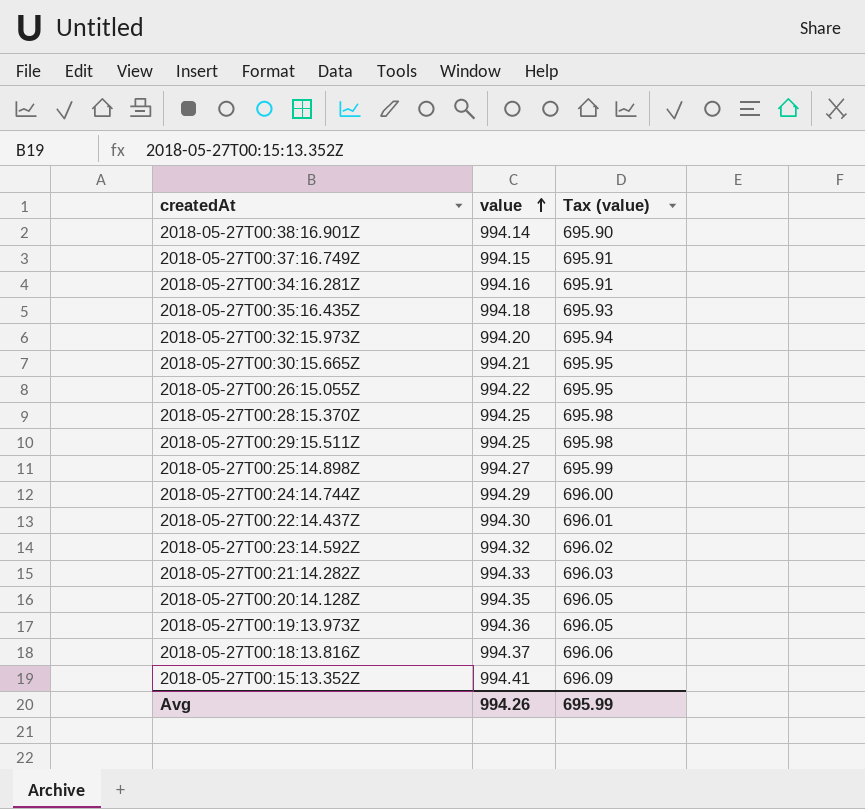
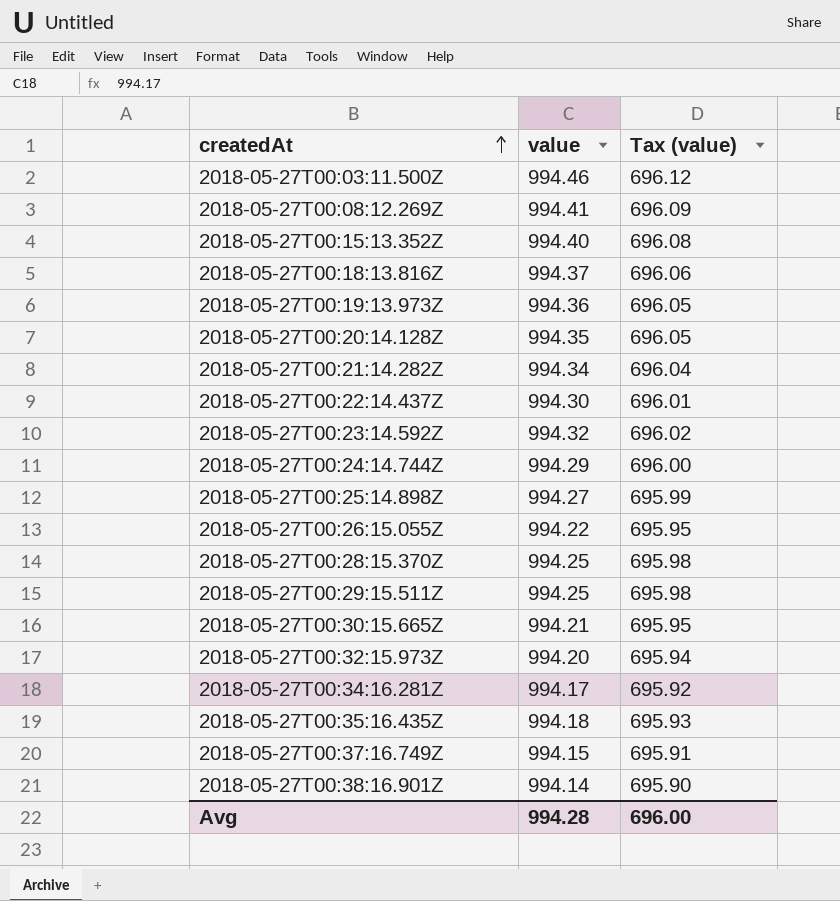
row order: value ascending -> createdAt ascending
row 2018-05-27T00:03:11.500Z: none -> 994.46 | 696.12
row 2018-05-27T00:08:12.269Z: none -> 994.41 | 696.09
2018-05-27T00:15:13.352Z | value: 994.41 -> 994.40
2018-05-27T00:15:13.352Z | Tax (value): 696.09 -> 696.08
2018-05-27T00:21:14.282Z | value: 994.33 -> 994.34
2018-05-27T00:21:14.282Z | Tax (value): 696.03 -> 696.04
2018-05-27T00:34:16.281Z | value: 994.16 -> 994.17
2018-05-27T00:34:16.281Z | Tax (value): 695.91 -> 695.92
Avg | value: 994.26 -> 994.28
Avg | Tax (value): 695.99 -> 696.00

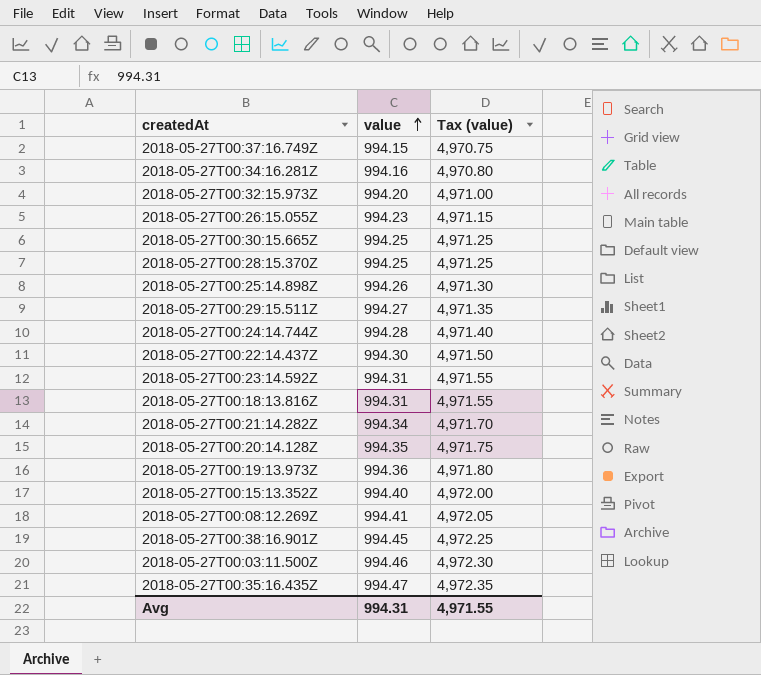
row order: createdAt ascending -> value ascending
column Tax (value) | formula: [value] * 0.7 -> [value] * 5
2018-05-27T00:34:16.281Z | value: 994.17 -> 994.16
2018-05-27T00:26:15.055Z | value: 994.22 -> 994.23
2018-05-27T00:30:15.665Z | value: 994.21 -> 994.25
2018-05-27T00:25:14.898Z | value: 994.27 -> 994.26
2018-05-27T00:29:15.511Z | value: 994.25 -> 994.27
2018-05-27T00:24:14.744Z | value: 994.29 -> 994.28
2018-05-27T00:23:14.592Z | value: 994.32 -> 994.31
2018-05-27T00:18:13.816Z | value: 994.37 -> 994.31
2018-05-27T00:38:16.901Z | value: 994.14 -> 994.45
2018-05-27T00:35:16.435Z | value: 994.18 -> 994.47
Avg | value: 994.28 -> 994.31
Avg | Tax (value): 696.00 -> 4,971.55

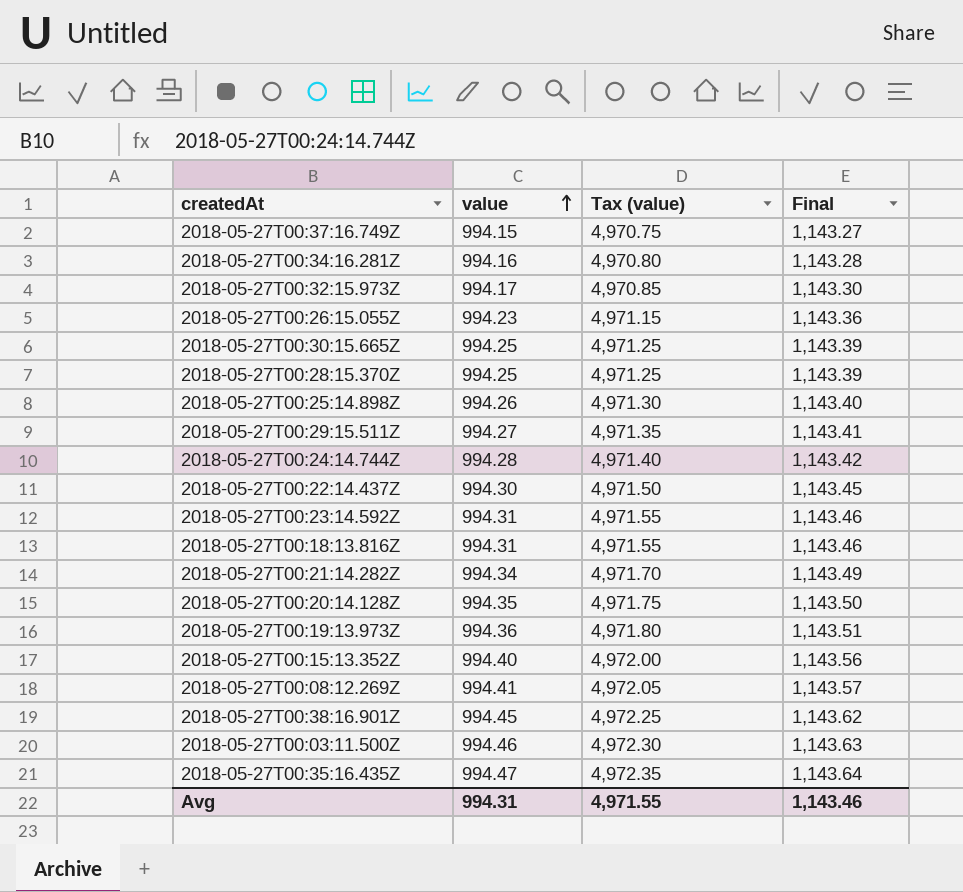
column Final | formula: none -> [value] * 1.15
2018-05-27T00:32:15.973Z | value: 994.20 -> 994.17
2018-05-27T00:32:15.973Z | Tax (value): 4,971.00 -> 4,970.85

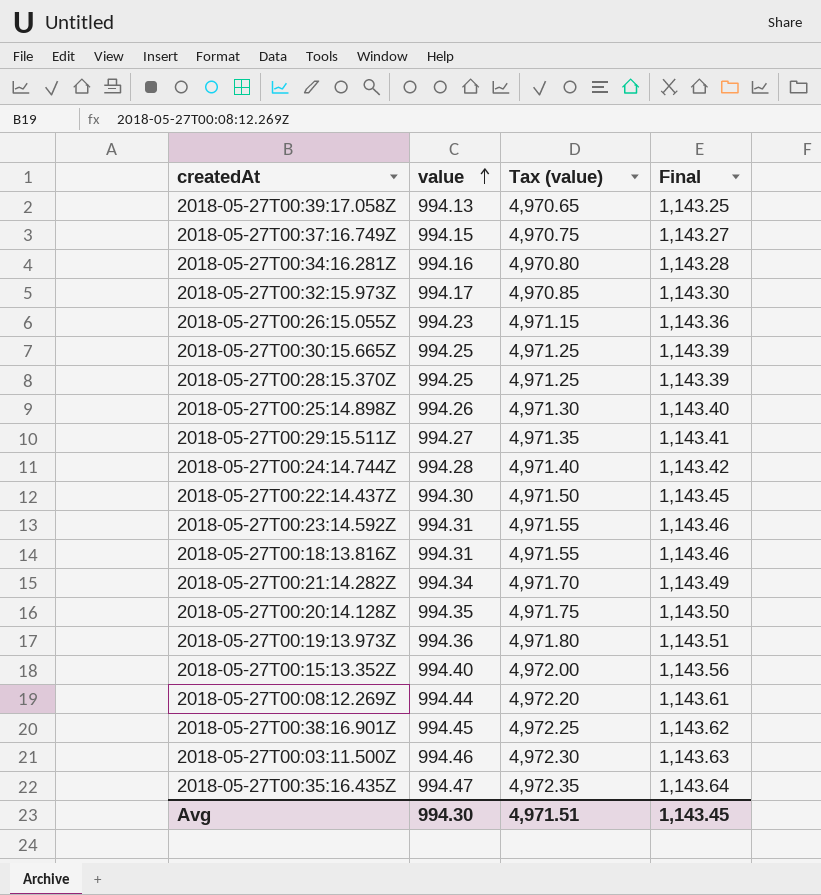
row 2018-05-27T00:39:17.058Z: none -> 994.13 | 4,970.65 | 1,143.25
2018-05-27T00:08:12.269Z | value: 994.41 -> 994.44
2018-05-27T00:08:12.269Z | Tax (value): 4,972.05 -> 4,972.20
2018-05-27T00:08:12.269Z | Final: 1,143.57 -> 1,143.61
Avg | value: 994.31 -> 994.30
Avg | Tax (value): 4,971.55 -> 4,971.51
Avg | Final: 1,143.46 -> 1,143.45

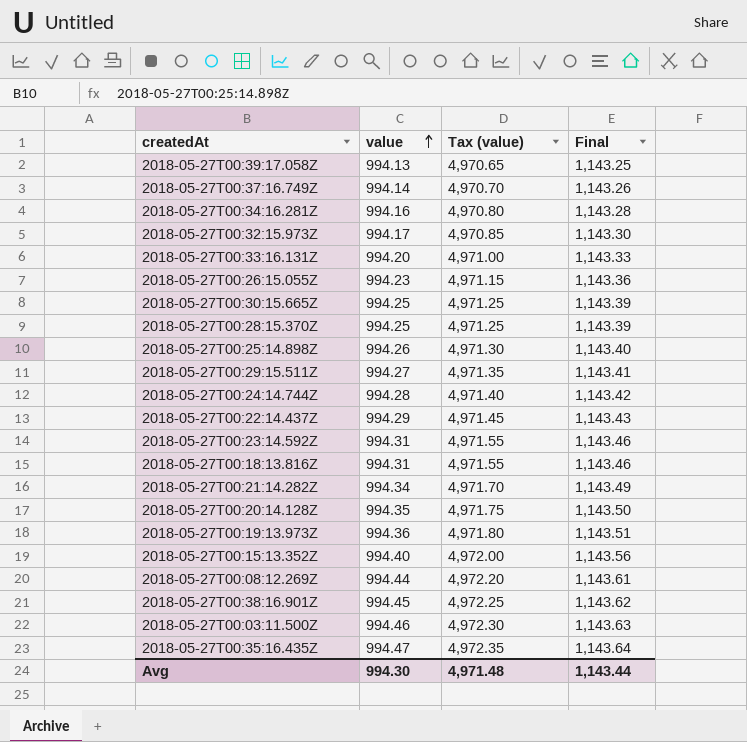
2018-05-27T00:37:16.749Z | value: 994.15 -> 994.14
2018-05-27T00:37:16.749Z | Tax (value): 4,970.75 -> 4,970.70
2018-05-27T00:37:16.749Z | Final: 1,143.27 -> 1,143.26
row 2018-05-27T00:33:16.131Z: none -> 994.20 | 4,971.00 | 1,143.33
2018-05-27T00:22:14.437Z | value: 994.30 -> 994.29
2018-05-27T00:22:14.437Z | Tax (value): 4,971.50 -> 4,971.45
2018-05-27T00:22:14.437Z | Final: 1,143.45 -> 1,143.43
Avg | Tax (value): 4,971.51 -> 4,971.48
Avg | Final: 1,143.45 -> 1,143.44

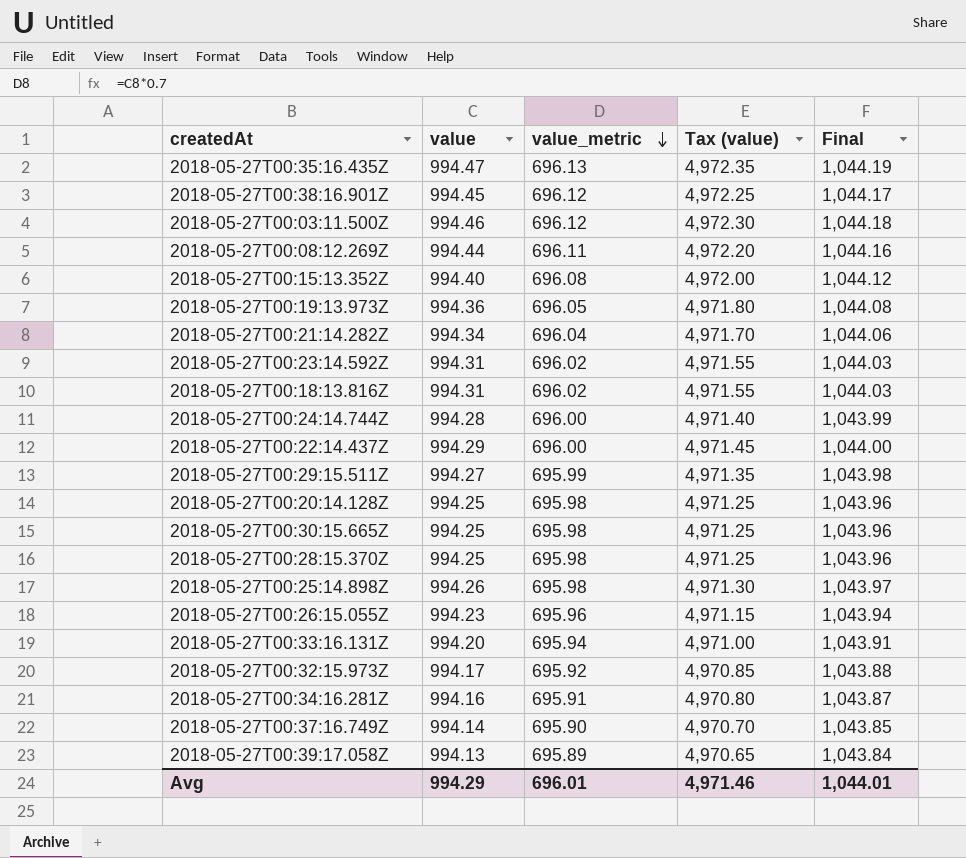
row order: value ascending -> value_metric descending
column value_metric | formula: none -> [value] * 0.7
column Final | formula: [value] * 1.15 -> [value] * 1.05
2018-05-27T00:20:14.128Z | value: 994.35 -> 994.25
2018-05-27T00:20:14.128Z | Tax (value): 4,971.75 -> 4,971.25
Avg | value: 994.30 -> 994.29
Avg | Tax (value): 4,971.48 -> 4,971.46
Avg | Final: 1,143.44 -> 1,044.01

